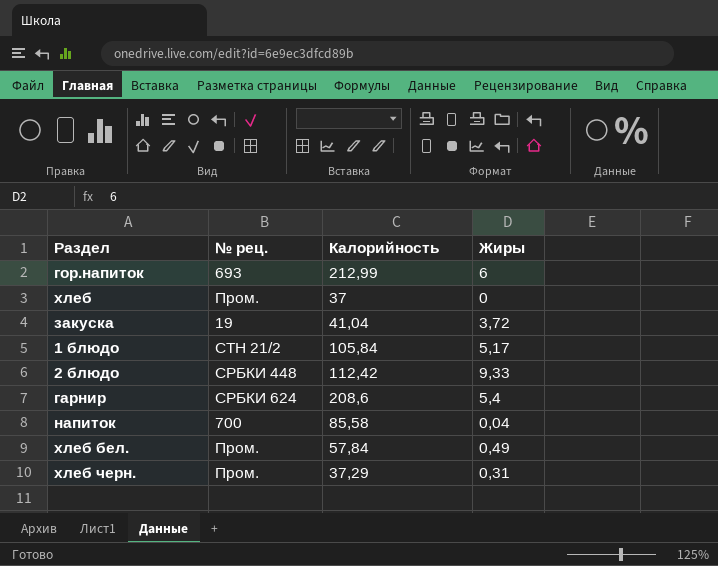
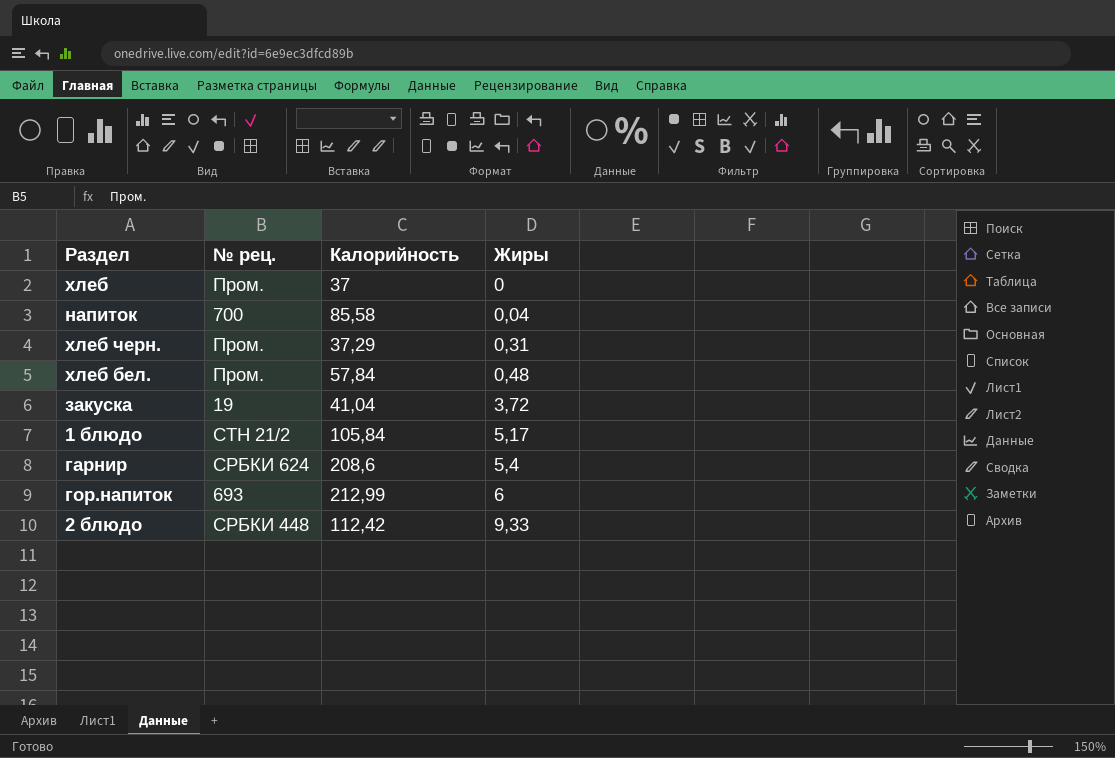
row order: none -> Жиры ascending
хлеб бел. | Жиры: 0,49 -> 0,48

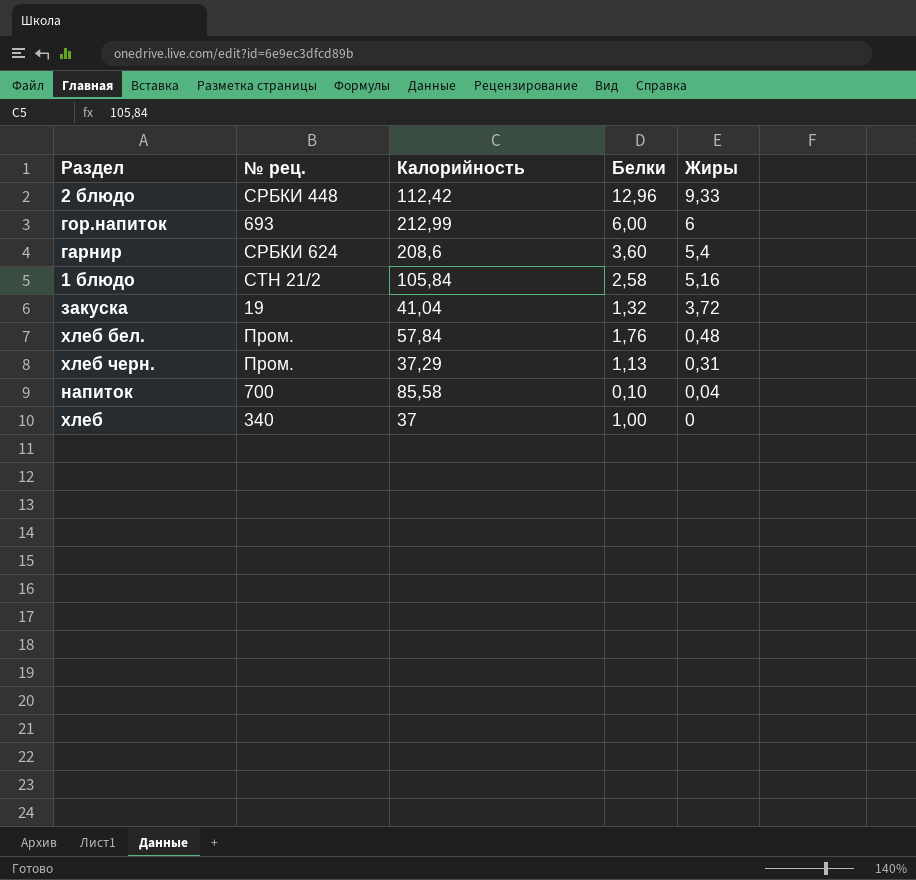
row order: Жиры ascending -> Жиры descending
column Белки | position: none -> 4
1 блюдо | Жиры: 5,17 -> 5,16
хлеб | № рец.: Пром. -> 340

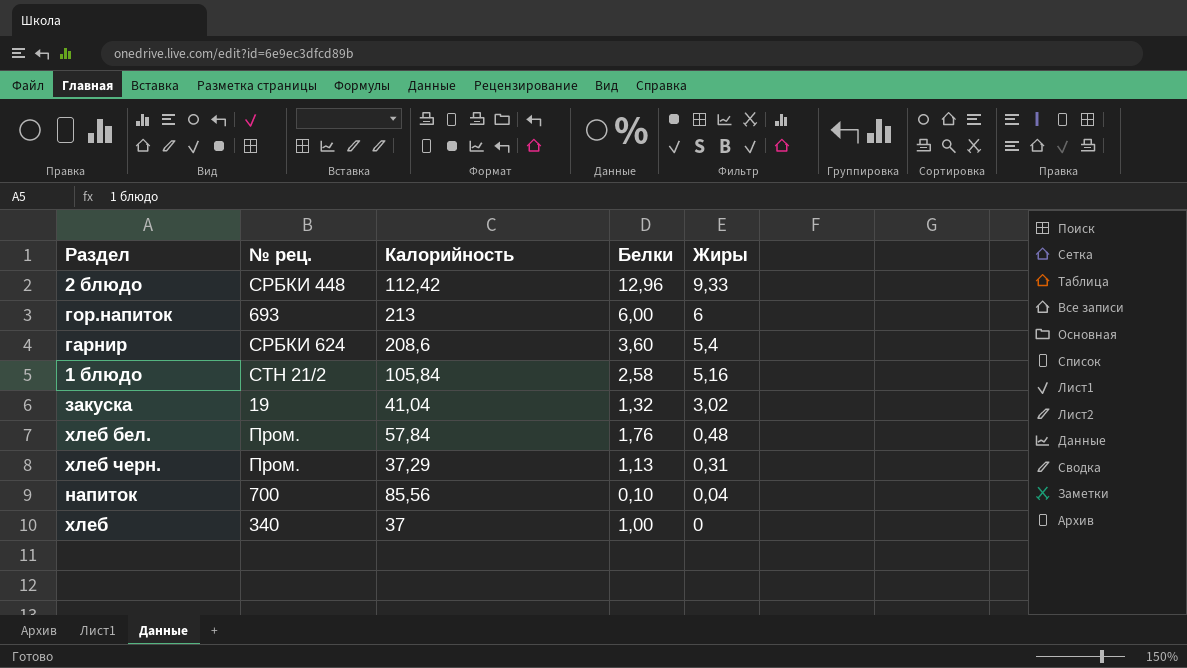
гор.напиток | Калорийность: 212,99 -> 213
закуска | Жиры: 3,72 -> 3,02
напиток | Калорийность: 85,58 -> 85,56

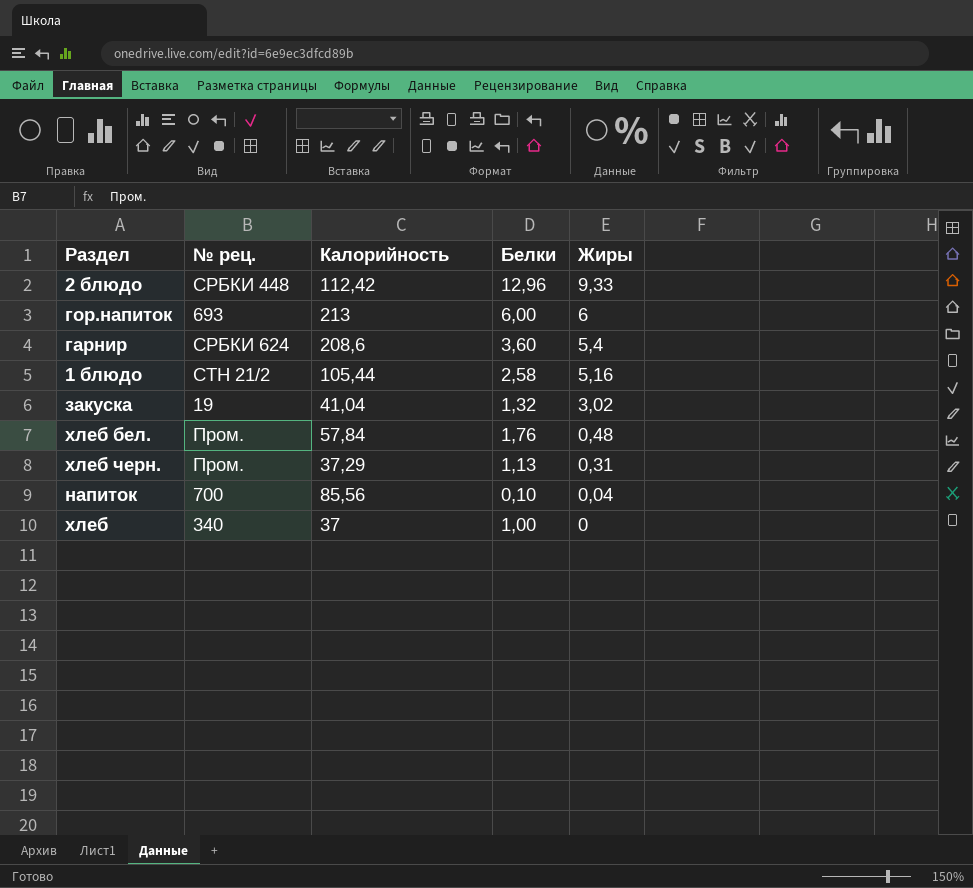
1 блюдо | Калорийность: 105,84 -> 105,44

